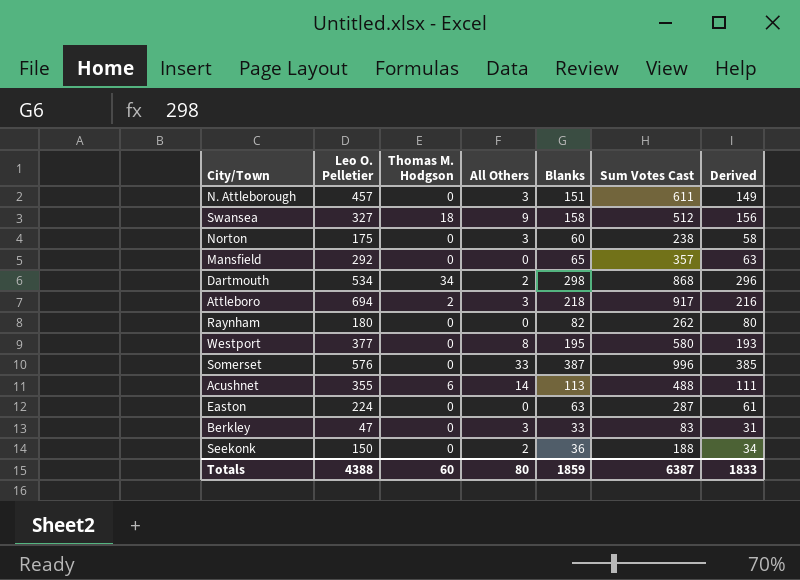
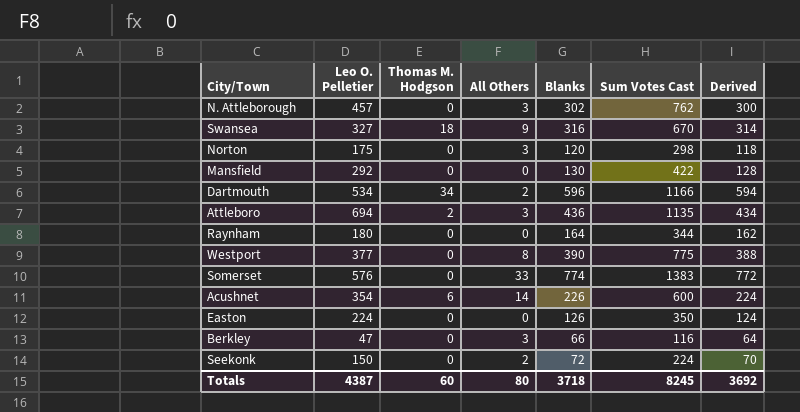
N. Attleborough | Blanks: 151 -> 302
N. Attleborough | Sum Votes Cast: 611 -> 762
N. Attleborough | Derived: 149 -> 300
Swansea | Blanks: 158 -> 316
Swansea | Sum Votes Cast: 512 -> 670
Swansea | Derived: 156 -> 314
Norton | Blanks: 60 -> 120
Norton | Sum Votes Cast: 238 -> 298
Norton | Derived: 58 -> 118
Mansfield | Blanks: 65 -> 130
Mansfield | Sum Votes Cast: 357 -> 422
Mansfield | Derived: 63 -> 128
Dartmouth | Blanks: 298 -> 596
Dartmouth | Sum Votes Cast: 868 -> 1166
Dartmouth | Derived: 296 -> 594
Attleboro | Blanks: 218 -> 436
Attleboro | Sum Votes Cast: 917 -> 1135
Attleboro | Derived: 216 -> 434
Raynham | Blanks: 82 -> 164
Raynham | Sum Votes Cast: 262 -> 344
Raynham | Derived: 80 -> 162
Westport | Blanks: 195 -> 390
Westport | Sum Votes Cast: 580 -> 775
Westport | Derived: 193 -> 388
Somerset | Blanks: 387 -> 774
Somerset | Sum Votes Cast: 996 -> 1383
Somerset | Derived: 385 -> 772
Acushnet | Leo O. Pelletier: 355 -> 354
Acushnet | Blanks: 113 -> 226
Acushnet | Sum Votes Cast: 488 -> 600
Acushnet | Derived: 111 -> 224
Easton | Blanks: 63 -> 126
Easton | Sum Votes Cast: 287 -> 350
Easton | Derived: 61 -> 124
Berkley | Blanks: 33 -> 66
Berkley | Sum Votes Cast: 83 -> 116
Berkley | Derived: 31 -> 64
Seekonk | Blanks: 36 -> 72
Seekonk | Sum Votes Cast: 188 -> 224
Seekonk | Derived: 34 -> 70
Totals | Leo O. Pelletier: 4388 -> 4387
Totals | Blanks: 1859 -> 3718
Totals | Sum Votes Cast: 6387 -> 8245
Totals | Derived: 1833 -> 3692

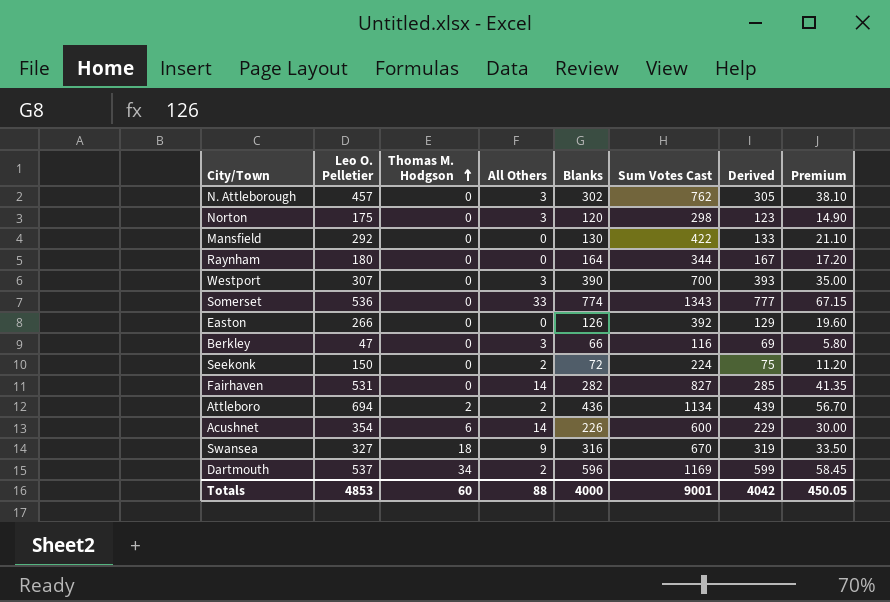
row order: none -> Thomas M. Hodgson ascending
column Derived | formula: [Blanks] - 2 -> [Blanks] + 3
column Premium | formula: none -> [Sum Votes Cast] * 0.05
Westport | Leo O. Pelletier: 377 -> 307
Westport | All Others: 8 -> 3
Westport | Sum Votes Cast: 775 -> 700
Somerset | Leo O. Pelletier: 576 -> 536
Somerset | Sum Votes Cast: 1383 -> 1343
Easton | Leo O. Pelletier: 224 -> 266
Easton | Sum Votes Cast: 350 -> 392
row Fairhaven: none -> 531 | 0 | 14 | 282 | 827 | 285 | 41.35
Attleboro | All Others: 3 -> 2
Attleboro | Sum Votes Cast: 1135 -> 1134
Dartmouth | Leo O. Pelletier: 534 -> 537
Dartmouth | Sum Votes Cast: 1166 -> 1169
Totals | Leo O. Pelletier: 4387 -> 4853
Totals | All Others: 80 -> 88
Totals | Blanks: 3718 -> 4000
Totals | Sum Votes Cast: 8245 -> 9001
Totals | Derived: 3692 -> 4042

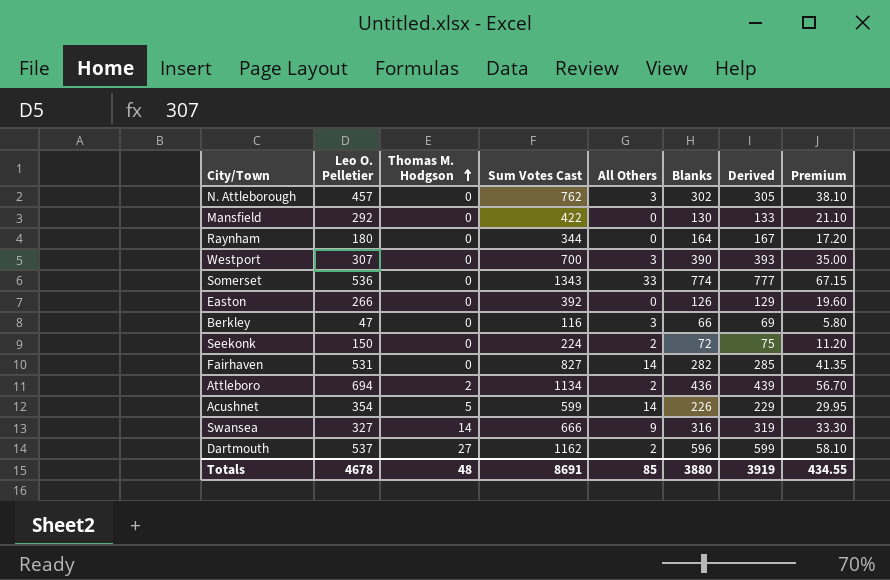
column Sum Votes Cast | position: 6 -> 4
row Norton: 175 | 0 | 3 | 120 | 298 | 123 | 14.90 -> none
Acushnet | Thomas M. Hodgson: 6 -> 5
Acushnet | Sum Votes Cast: 600 -> 599
Acushnet | Premium: 30.00 -> 29.95
Swansea | Thomas M. Hodgson: 18 -> 14
Swansea | Sum Votes Cast: 670 -> 666
Swansea | Premium: 33.50 -> 33.30
Dartmouth | Thomas M. Hodgson: 34 -> 27
Dartmouth | Sum Votes Cast: 1169 -> 1162
Dartmouth | Premium: 58.45 -> 58.10
Totals | Leo O. Pelletier: 4853 -> 4678
Totals | Thomas M. Hodgson: 60 -> 48
Totals | Sum Votes Cast: 9001 -> 8691
Totals | All Others: 88 -> 85
Totals | Blanks: 4000 -> 3880
Totals | Derived: 4042 -> 3919
Totals | Premium: 450.05 -> 434.55

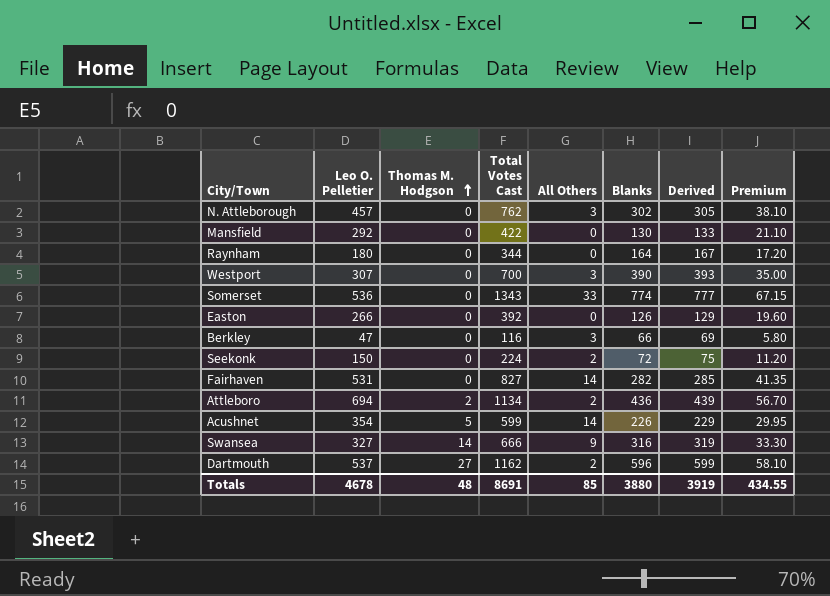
column name: Sum Votes Cast -> Total Votes Cast

